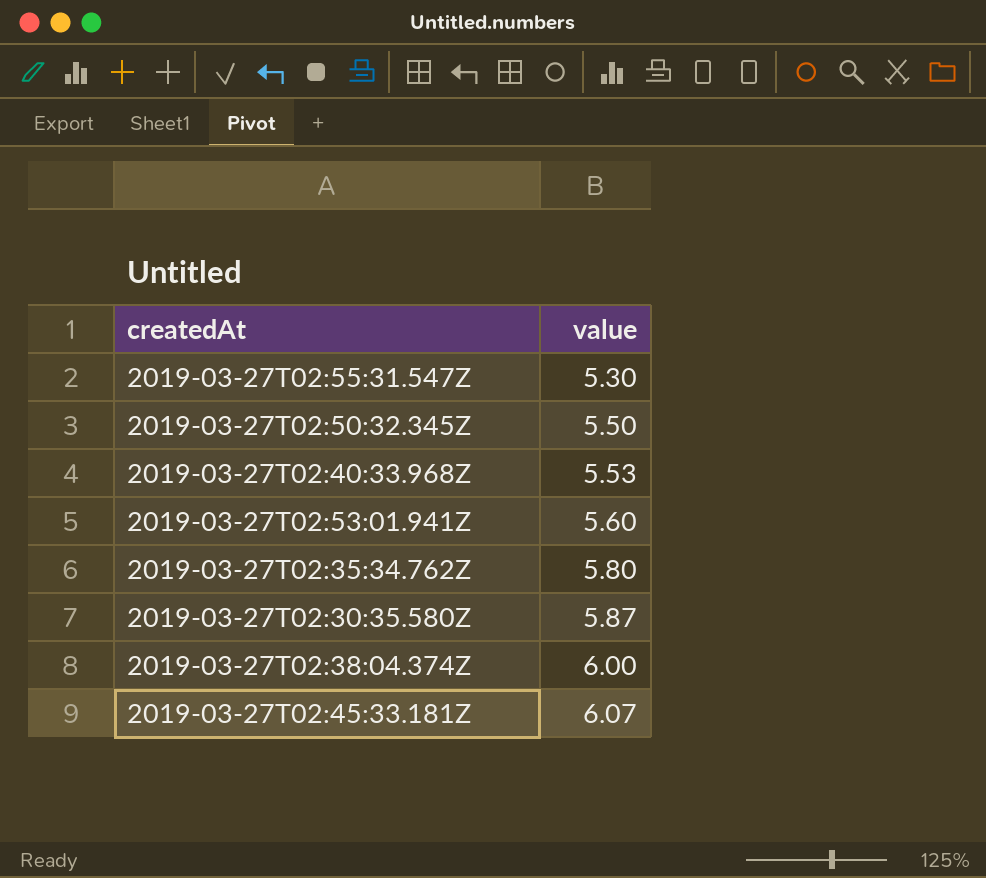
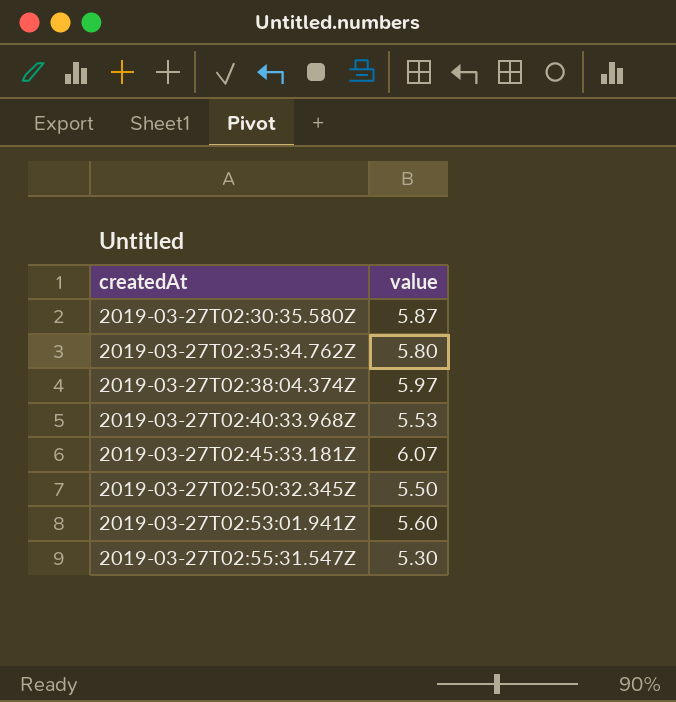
row order: value ascending -> createdAt ascending
2019-03-27T02:38:04.374Z | value: 6.00 -> 5.97

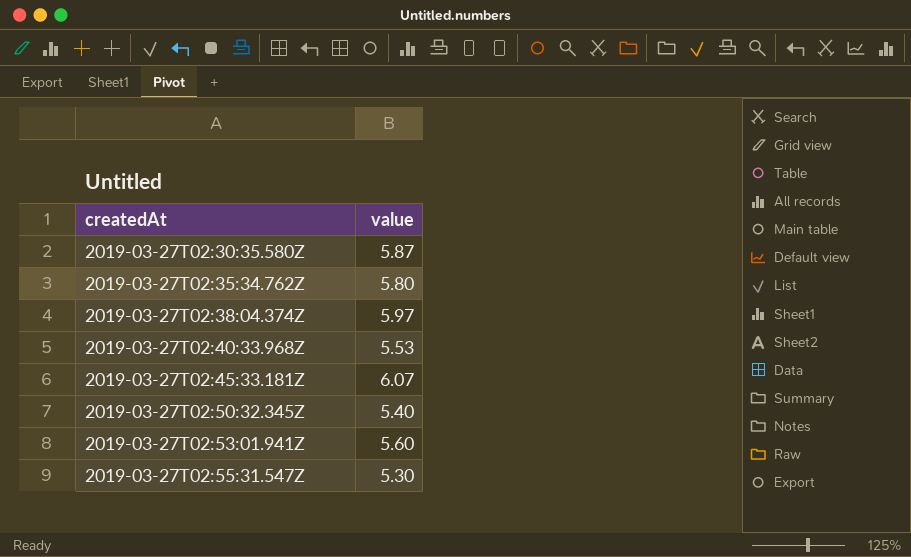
2019-03-27T02:50:32.345Z | value: 5.50 -> 5.40

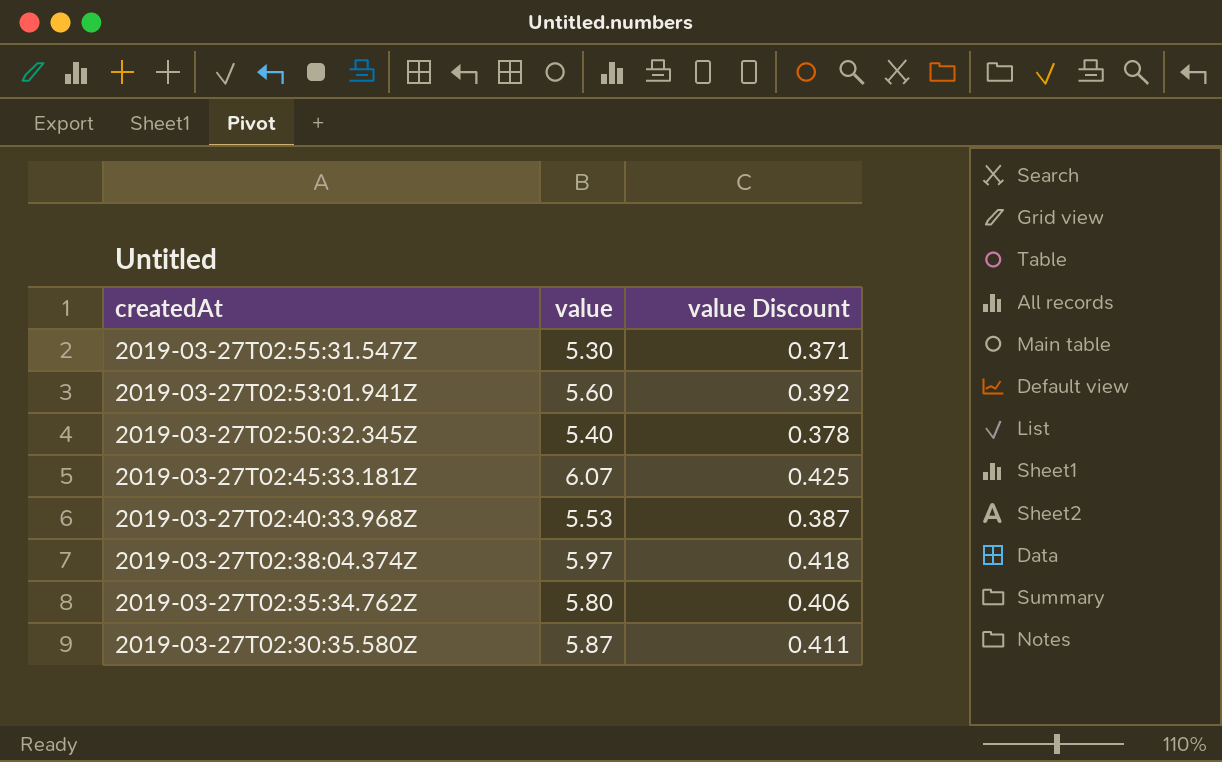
row order: createdAt ascending -> createdAt descending
column value Discount | formula: none -> [value] * 0.07

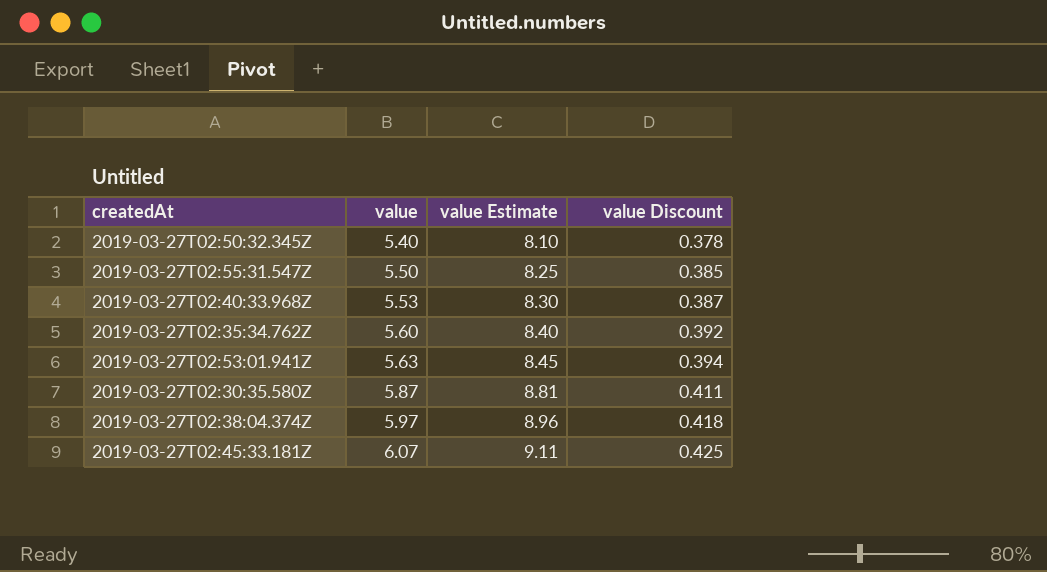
row order: createdAt descending -> value ascending
column value Estimate | formula: none -> [value] * 1.5
2019-03-27T02:55:31.547Z | value: 5.30 -> 5.50
2019-03-27T02:55:31.547Z | value Discount: 0.371 -> 0.385
2019-03-27T02:35:34.762Z | value: 5.80 -> 5.60
2019-03-27T02:35:34.762Z | value Discount: 0.406 -> 0.392
2019-03-27T02:53:01.941Z | value: 5.60 -> 5.63
2019-03-27T02:53:01.941Z | value Discount: 0.392 -> 0.394

